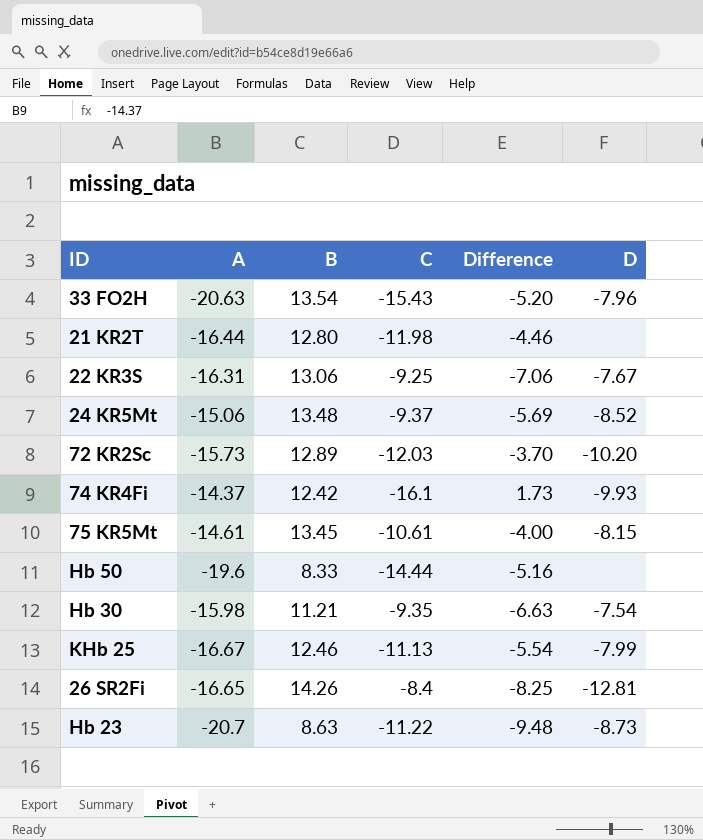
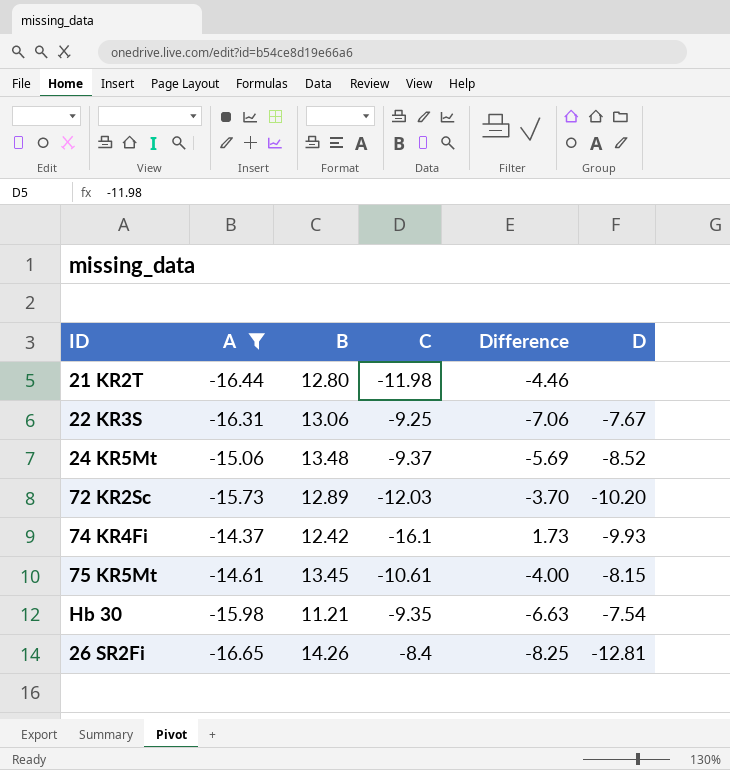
filter: none -> A >= -16.65

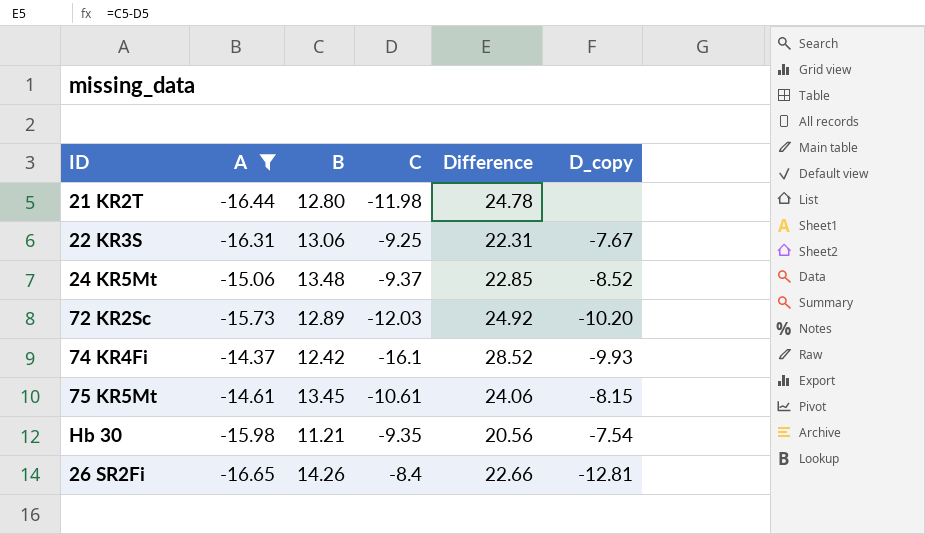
column Difference | formula: [A] - [C] -> [B] - [C]
column name: D -> D_copy

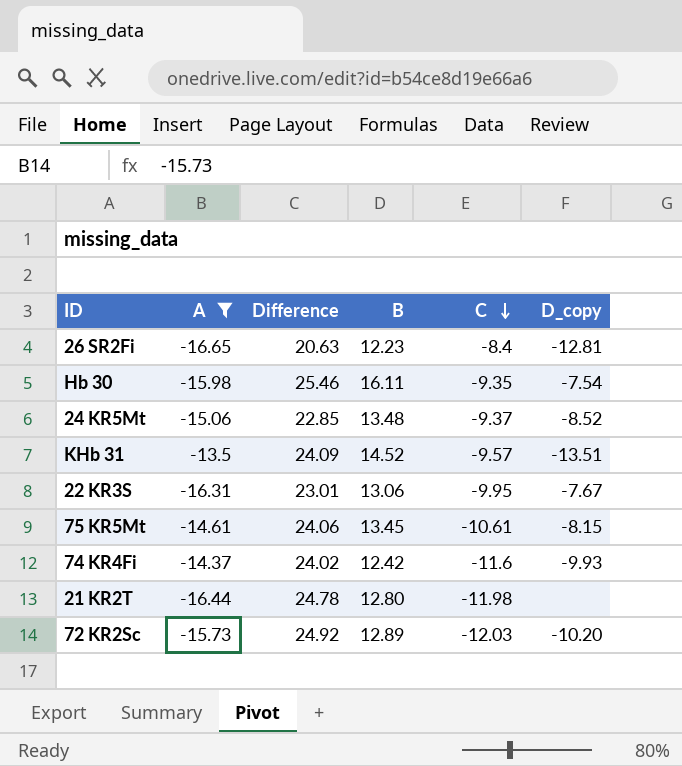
row order: none -> C descending
column Difference | position: 5 -> 3
26 SR2Fi | Difference: 22.66 -> 20.63
26 SR2Fi | B: 14.26 -> 12.23
Hb 30 | Difference: 20.56 -> 25.46
Hb 30 | B: 11.21 -> 16.11
row KHb 31: none -> -13.5 | 24.09 | 14.52 | -9.57 | -13.51
22 KR3S | Difference: 22.31 -> 23.01
22 KR3S | C: -9.25 -> -9.95
74 KR4Fi | Difference: 28.52 -> 24.02
74 KR4Fi | C: -16.1 -> -11.6

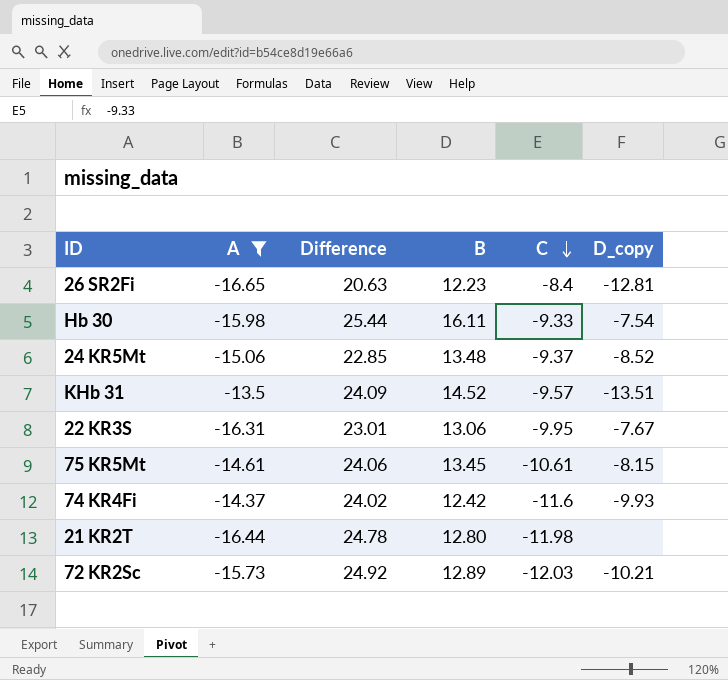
Hb 30 | Difference: 25.46 -> 25.44
Hb 30 | C: -9.35 -> -9.33
72 KR2Sc | D_copy: -10.20 -> -10.21

